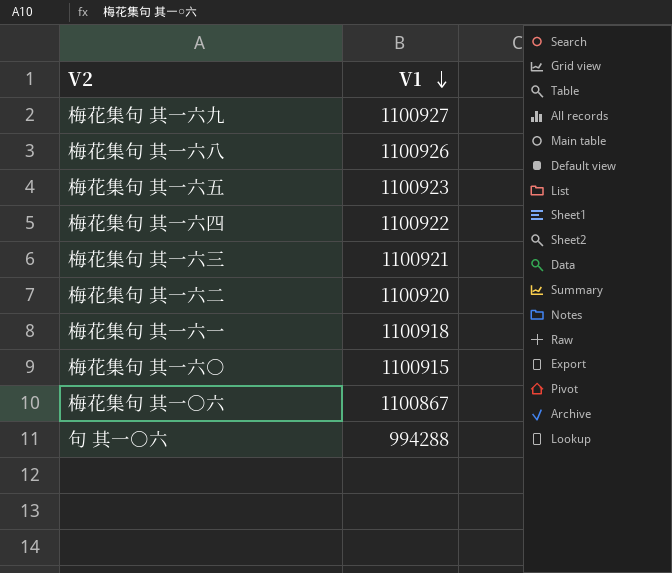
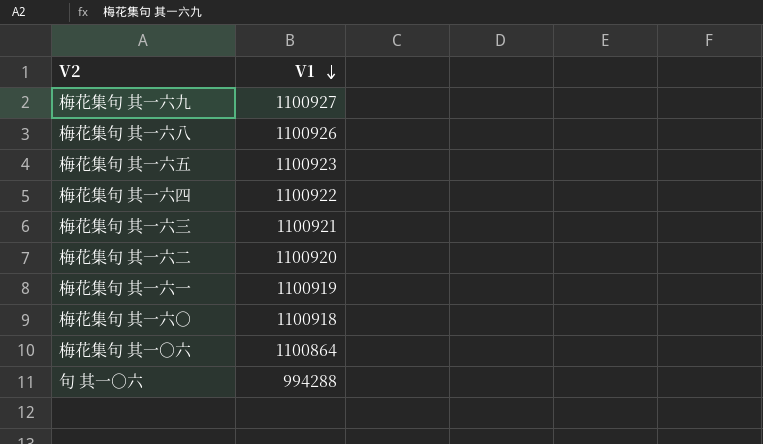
梅花集句 其一六一 | V1: 1100918 -> 1100919
梅花集句 其一六○ | V1: 1100915 -> 1100918
梅花集句 其一○六 | V1: 1100867 -> 1100864

